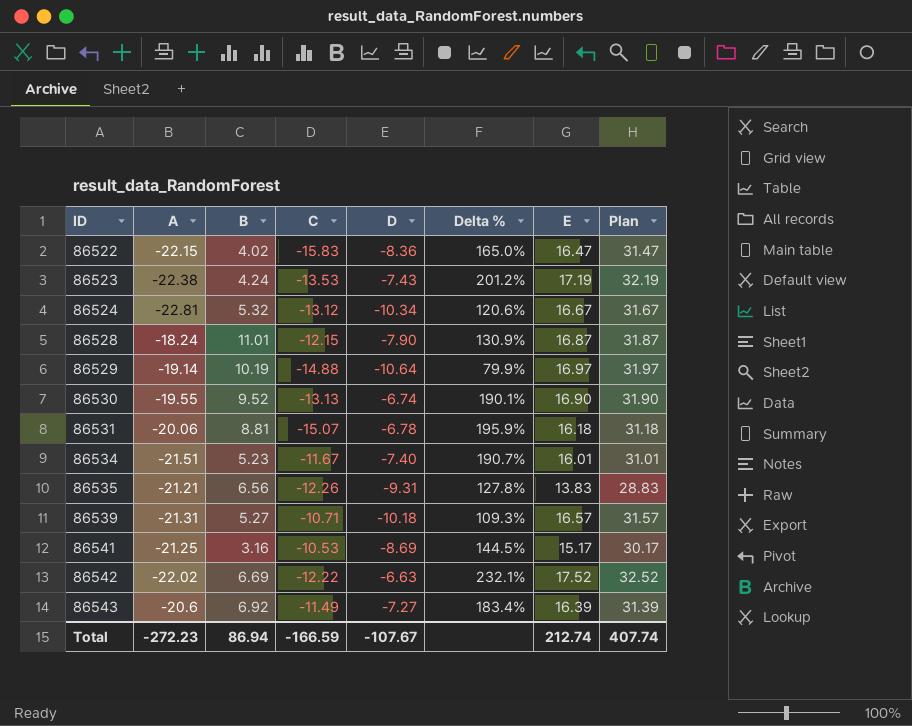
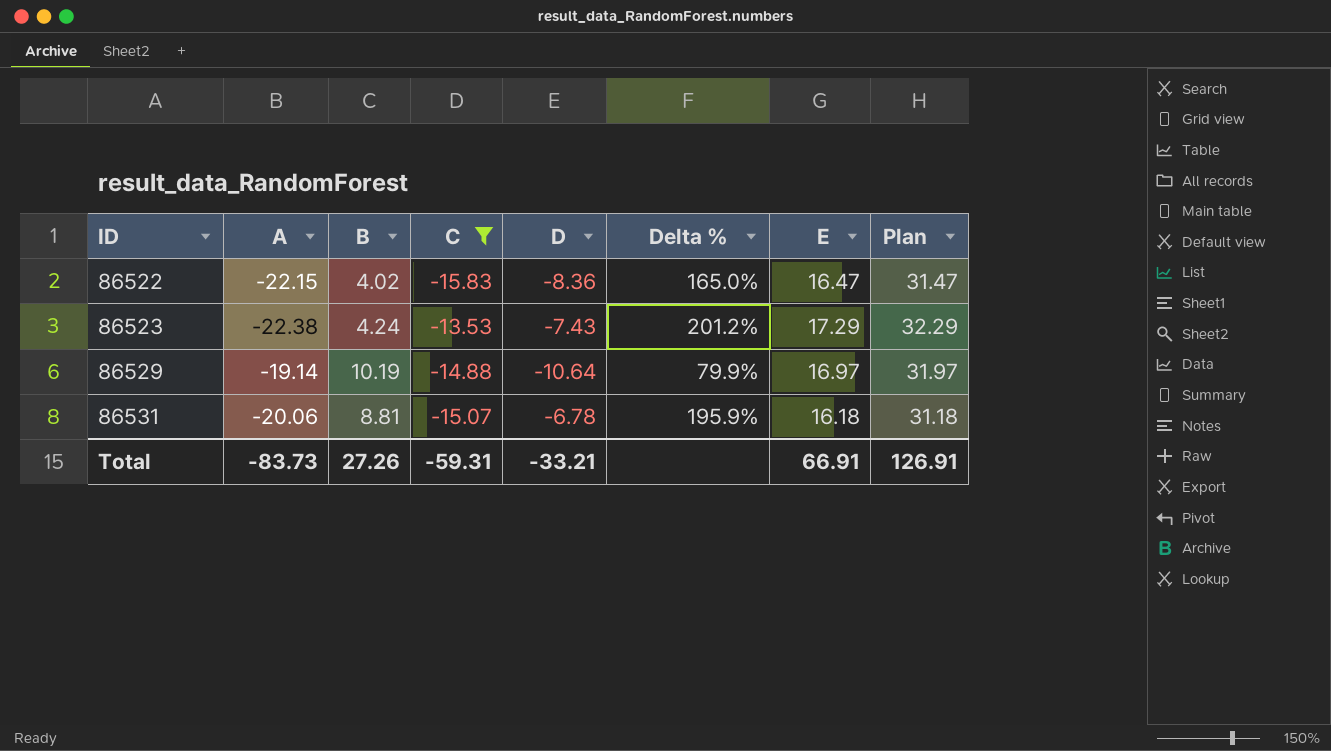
filter: none -> C <= -13.53
86523 | E: 17.19 -> 17.29
86523 | Plan: 32.19 -> 32.29
Total | A: -272.23 -> -83.73
Total | B: 86.94 -> 27.26
Total | C: -166.59 -> -59.31
Total | D: -107.67 -> -33.21
Total | E: 212.74 -> 66.91
Total | Plan: 407.74 -> 126.91

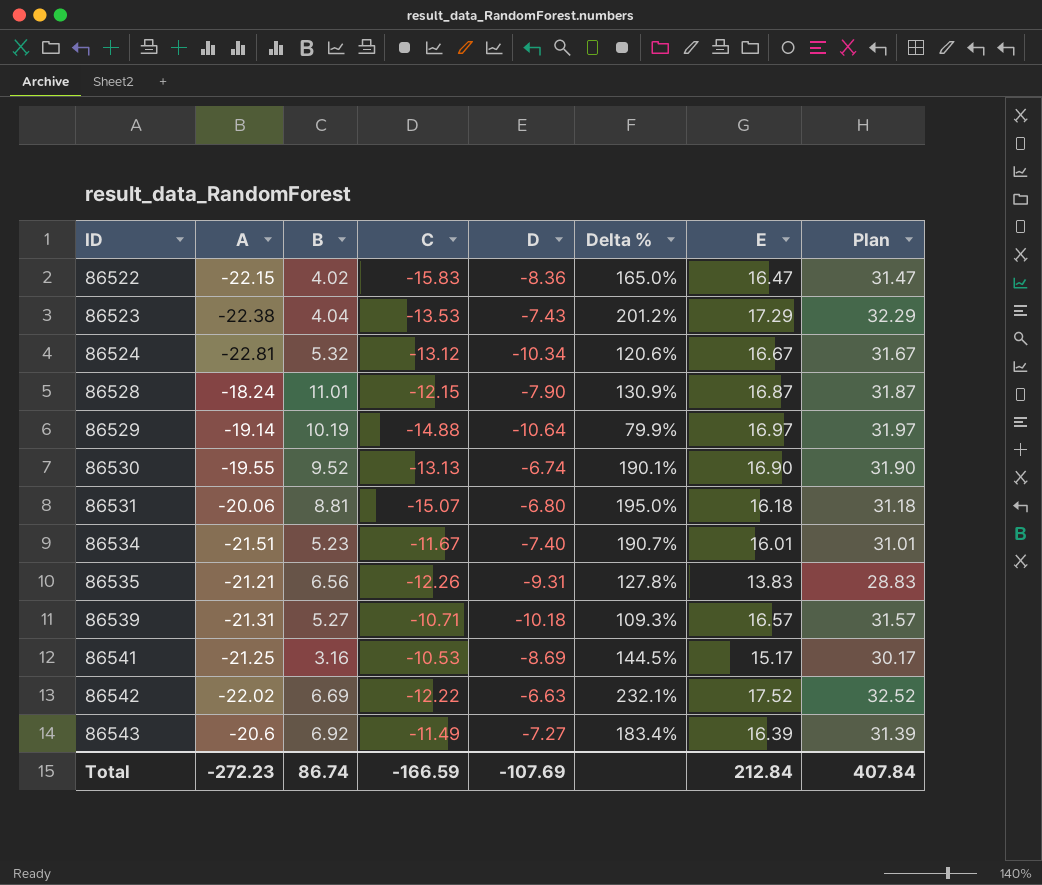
filter: C <= -13.53 -> none
86523 | B: 4.24 -> 4.04
86531 | D: -6.78 -> -6.80
86531 | Delta %: 195.9% -> 195.0%
Total | A: -83.73 -> -272.23
Total | B: 27.26 -> 86.74
Total | C: -59.31 -> -166.59
Total | D: -33.21 -> -107.69
Total | E: 66.91 -> 212.84
Total | Plan: 126.91 -> 407.84

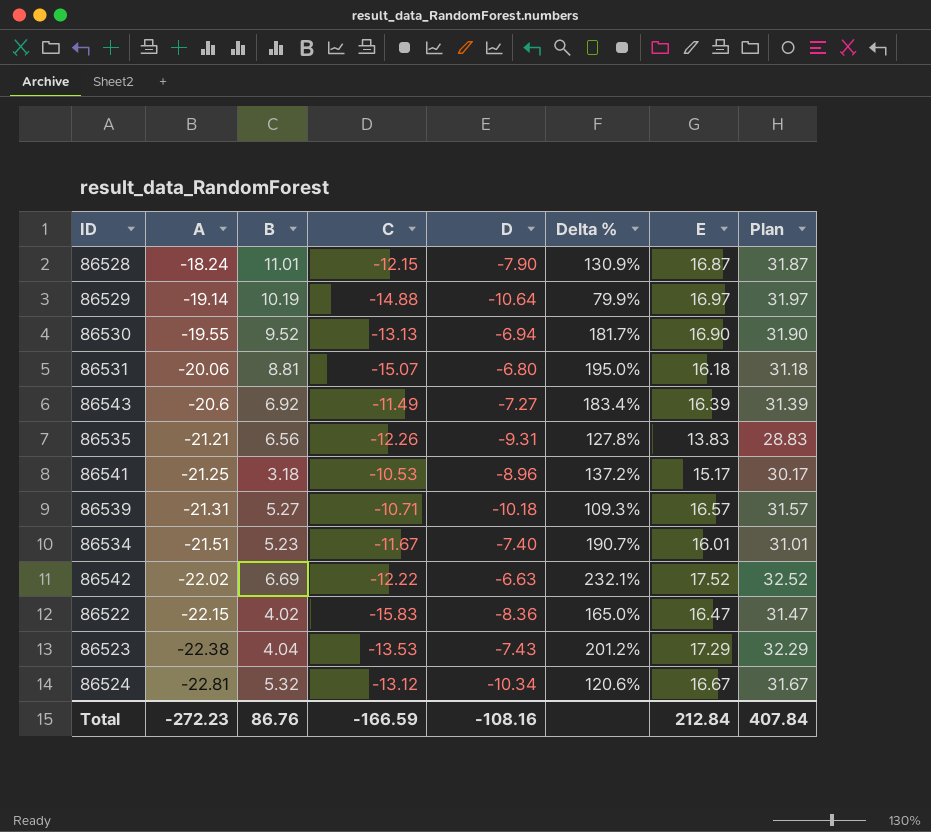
row order: ID ascending -> A descending
86530 | D: -6.74 -> -6.94
86530 | Delta %: 190.1% -> 181.7%
86541 | B: 3.16 -> 3.18
86541 | D: -8.69 -> -8.96
86541 | Delta %: 144.5% -> 137.2%
Total | B: 86.74 -> 86.76
Total | D: -107.69 -> -108.16

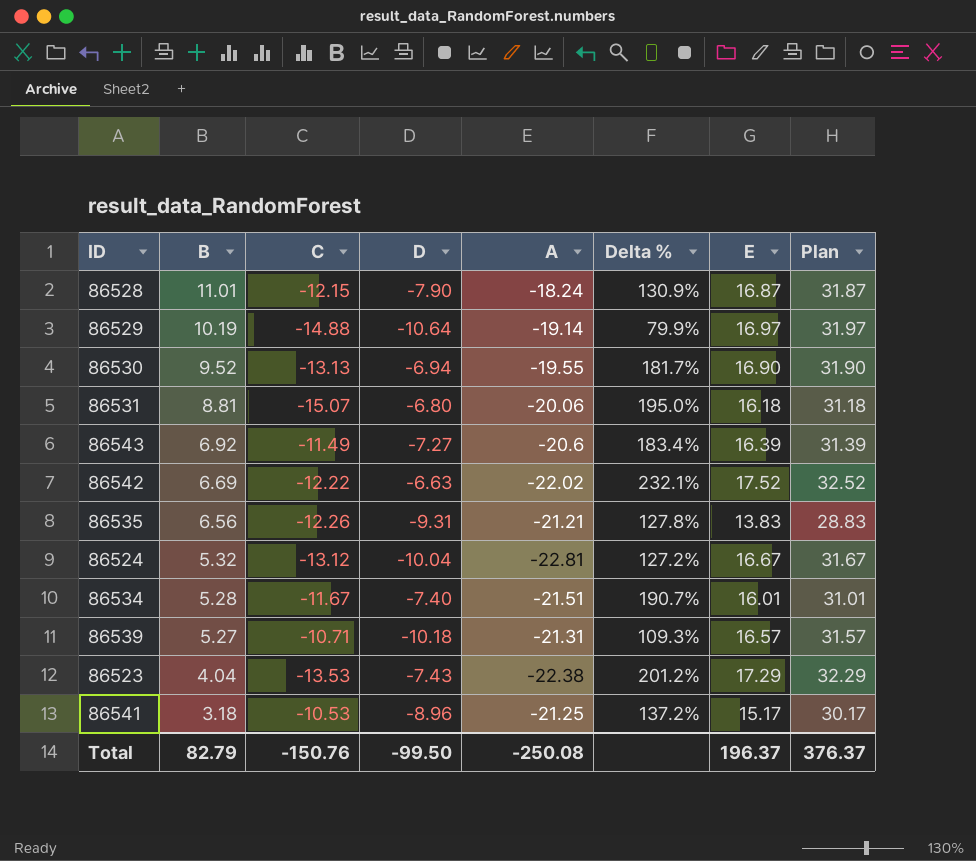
row order: A descending -> B descending
column A | position: 2 -> 5
row 86522: -22.15 | 4.02 | -15.83 | -8.36 | 165.0% | 16.47 | 31.47 -> none
86524 | D: -10.34 -> -10.04
86524 | Delta %: 120.6% -> 127.2%
86534 | B: 5.23 -> 5.28
Total | B: 86.76 -> 82.79
Total | C: -166.59 -> -150.76
Total | D: -108.16 -> -99.50
Total | A: -272.23 -> -250.08
Total | E: 212.84 -> 196.37
Total | Plan: 407.84 -> 376.37

